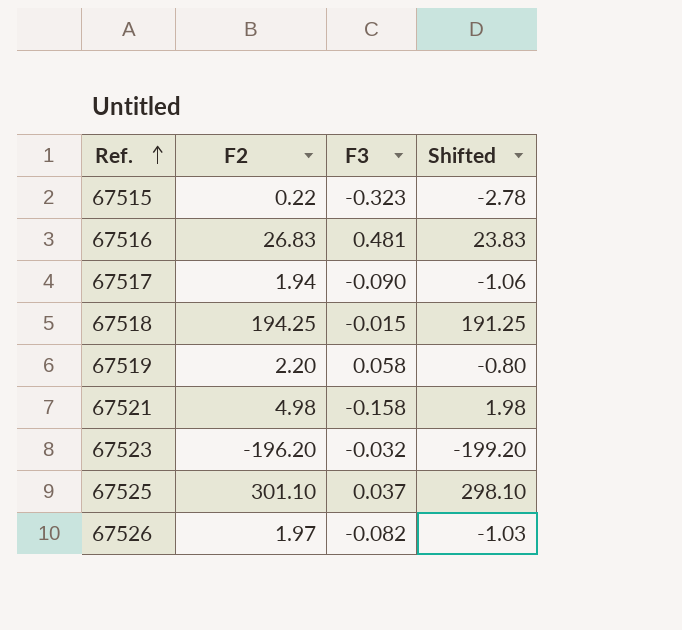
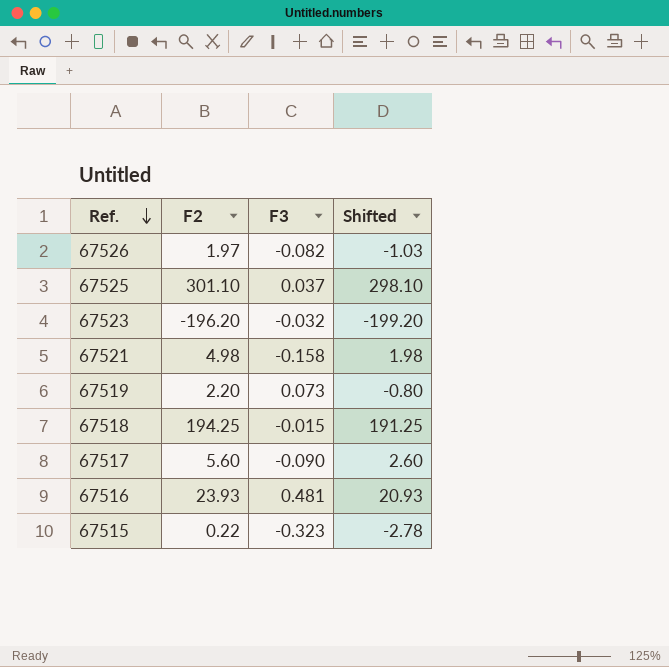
row order: Ref. ascending -> Ref. descending
67519 | F3: 0.058 -> 0.073
67517 | F2: 1.94 -> 5.60
67517 | Shifted: -1.06 -> 2.60
67516 | F2: 26.83 -> 23.93
67516 | Shifted: 23.83 -> 20.93

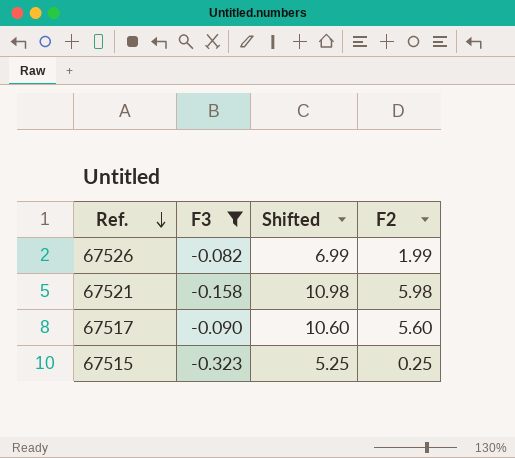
filter: none -> F3 <= -0.082
column Shifted | formula: [F2] - 3 -> [F2] + 5
column F2 | position: 2 -> 4
67526 | F2: 1.97 -> 1.99
67521 | F2: 4.98 -> 5.98
67515 | F2: 0.22 -> 0.25

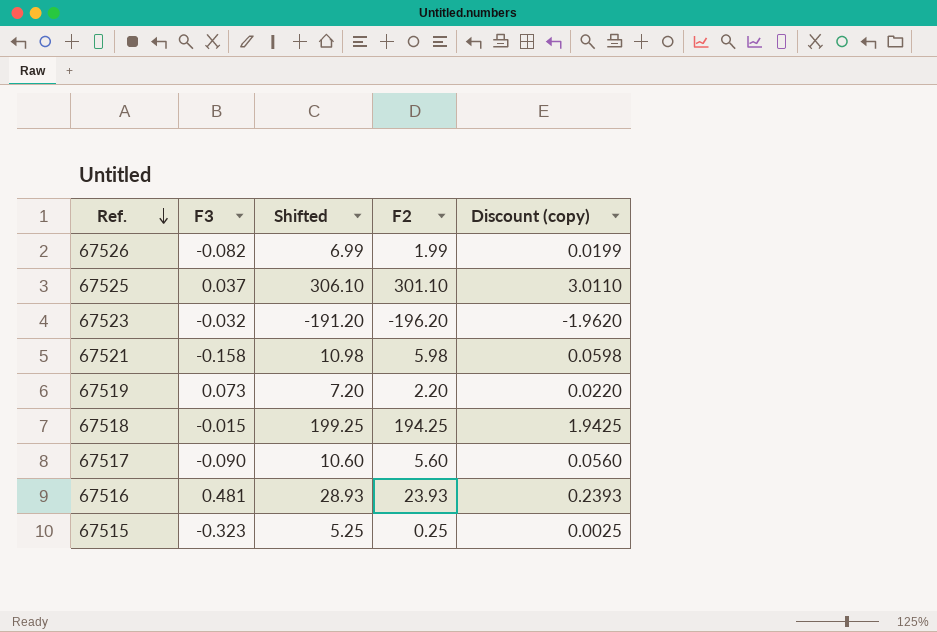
filter: F3 <= -0.082 -> none
column Discount (copy) | formula: none -> [F2] * 0.01

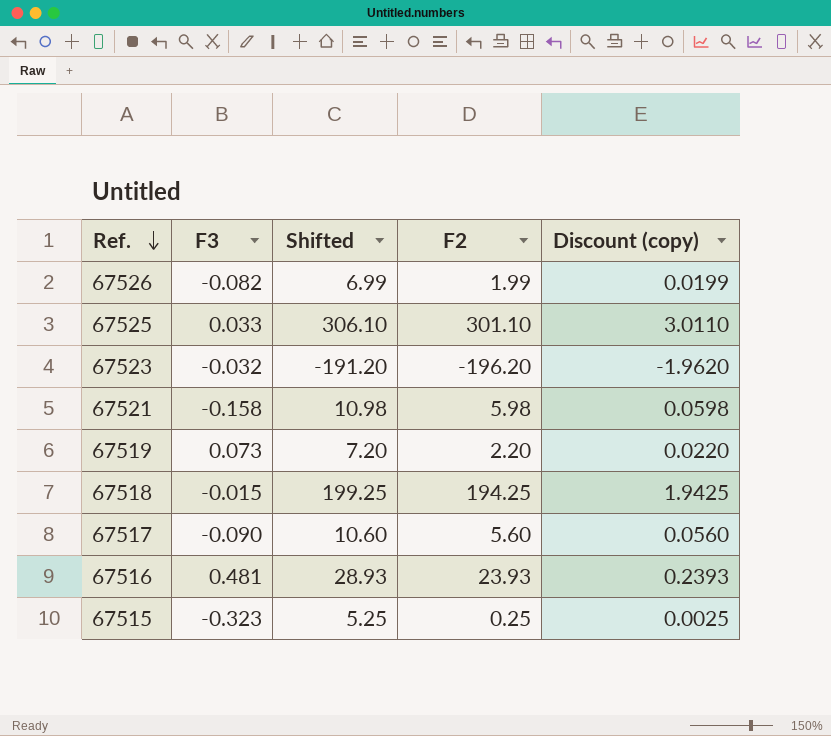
67525 | F3: 0.037 -> 0.033

